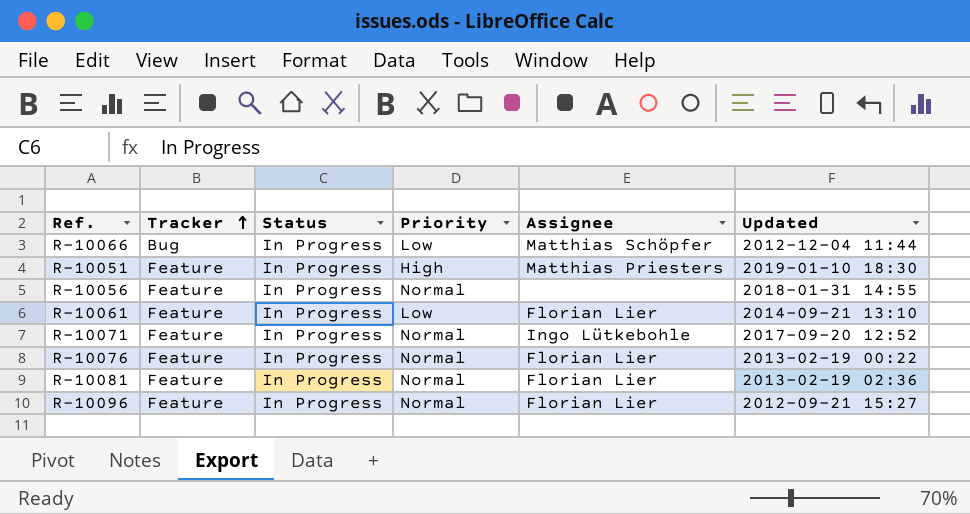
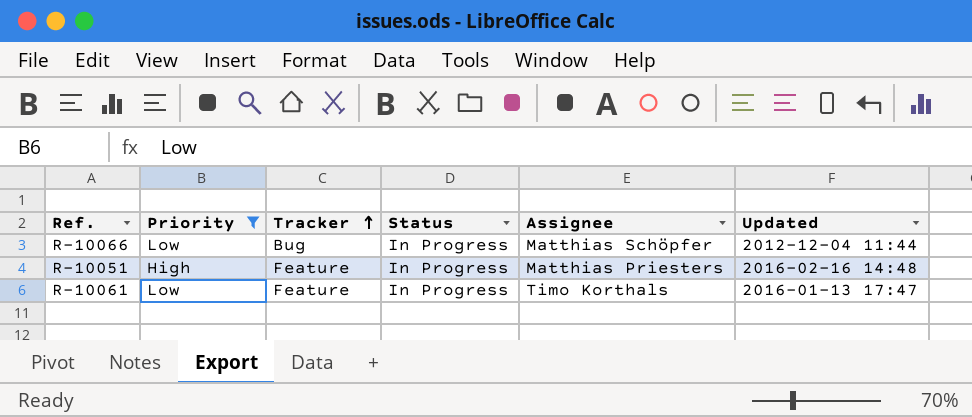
filter: none -> Priority != Normal
column Priority | position: 4 -> 2
R-10051 | Updated: 2019-01-10 18:30 -> 2016-02-16 14:48
R-10061 | Assignee: Florian Lier -> Timo Korthals
R-10061 | Updated: 2014-09-21 13:10 -> 2016-01-13 17:47

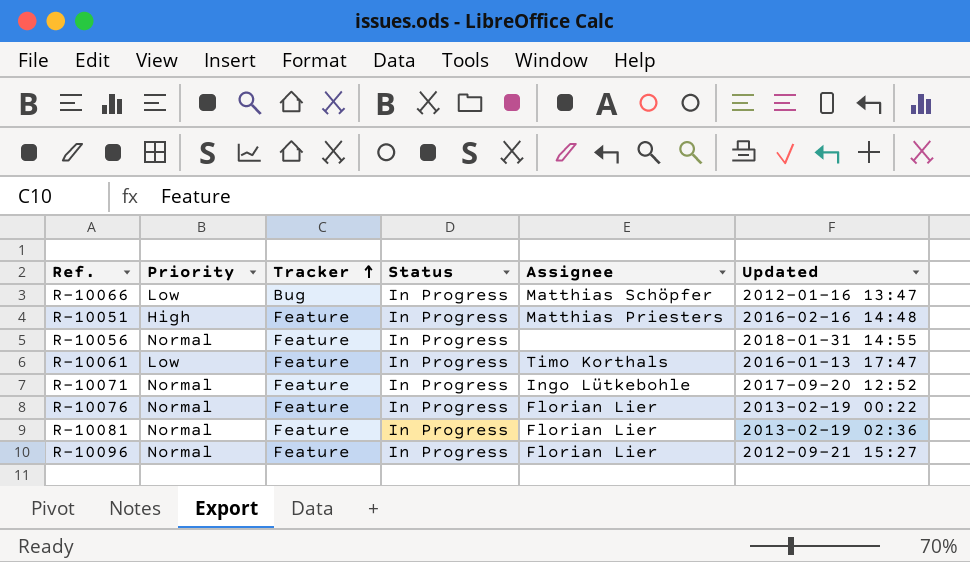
filter: Priority != Normal -> none
R-10066 | Updated: 2012-12-04 11:44 -> 2012-01-16 13:47

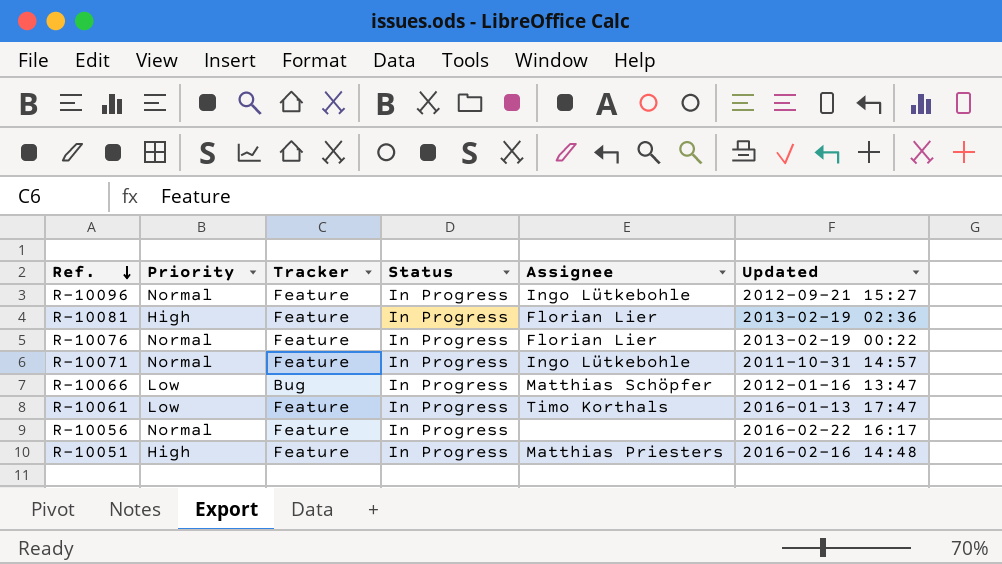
row order: Tracker ascending -> Ref. descending
R-10096 | Assignee: Florian Lier -> Ingo Lütkebohle
R-10081 | Priority: Normal -> High
R-10071 | Updated: 2017-09-20 12:52 -> 2011-10-31 14:57
R-10056 | Updated: 2018-01-31 14:55 -> 2016-02-22 16:17

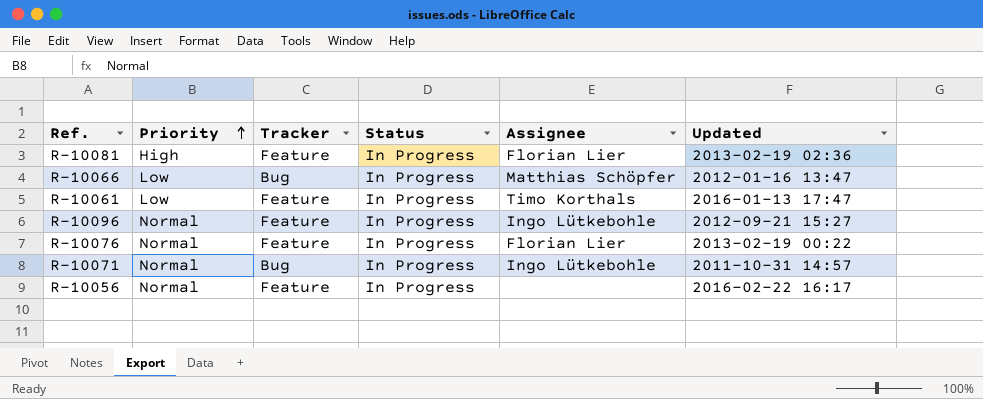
row order: Ref. descending -> Priority ascending
row R-10051: High | Feature | In Progress | Matthias Priesters | 2016-02-16 14:48 -> none
R-10071 | Tracker: Feature -> Bug

